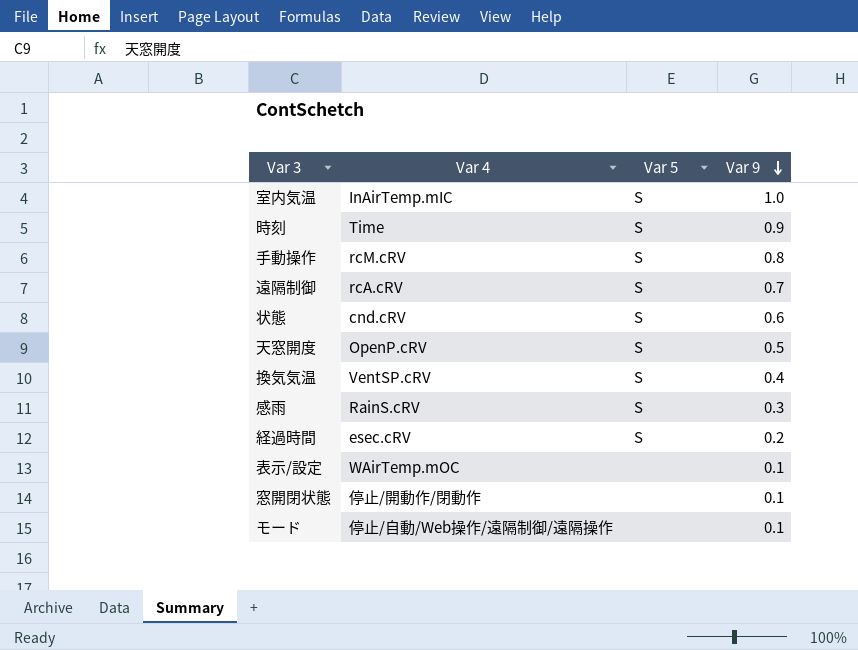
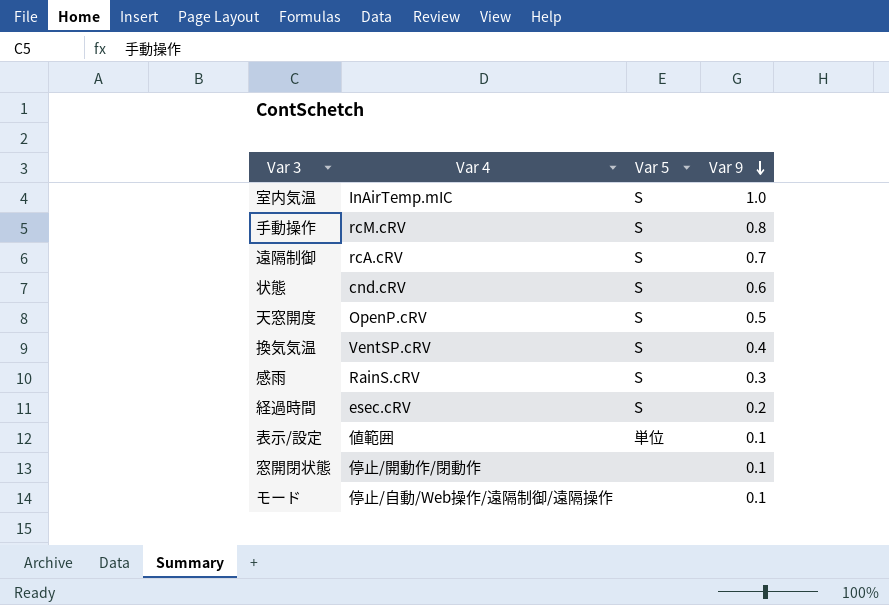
row 時刻: Time | S | 0.9 -> none
表示/設定 | Var 4: WAirTemp.mOC -> 値範囲
表示/設定 | Var 5: none -> 単位

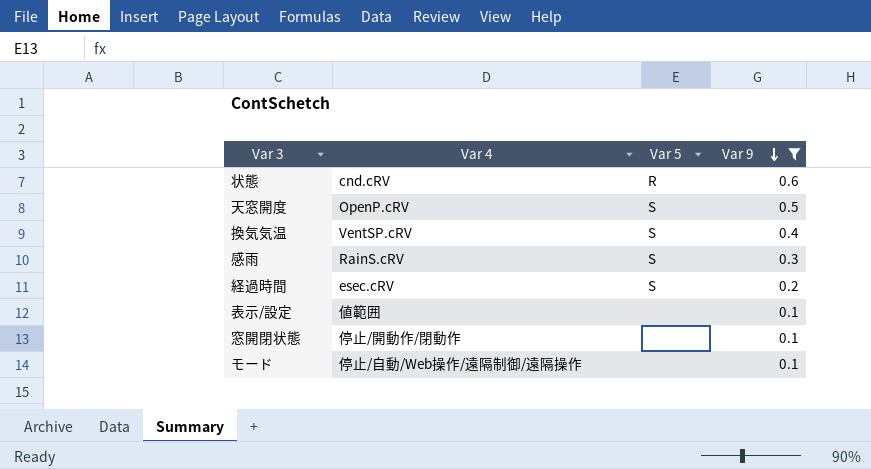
filter: none -> Var 9 <= 0.6
状態 | Var 5: S -> R
表示/設定 | Var 5: 単位 -> none

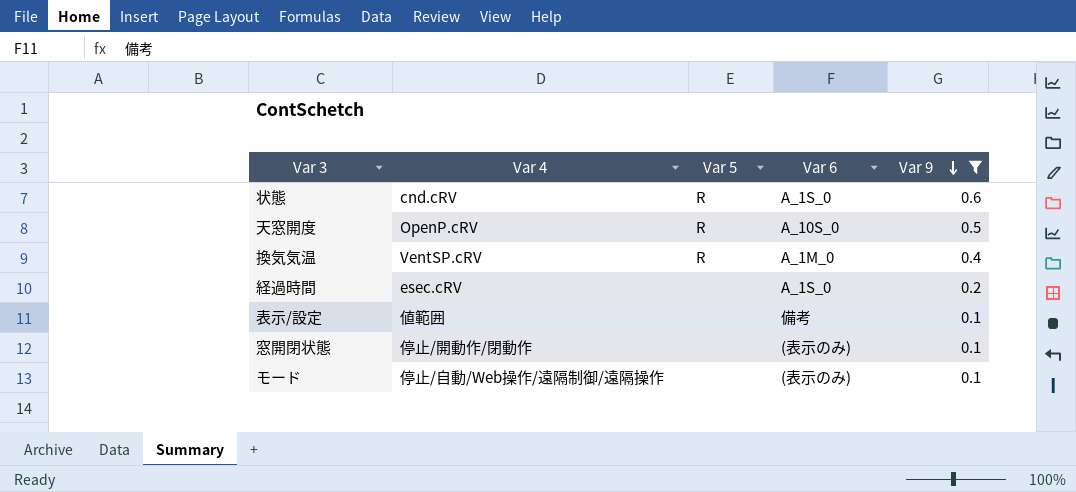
column Var 6 | position: none -> 4
row 感雨: RainS.cRV | S | 0.3 -> none
天窓開度 | Var 5: S -> R
換気気温 | Var 5: S -> R
経過時間 | Var 5: S -> none

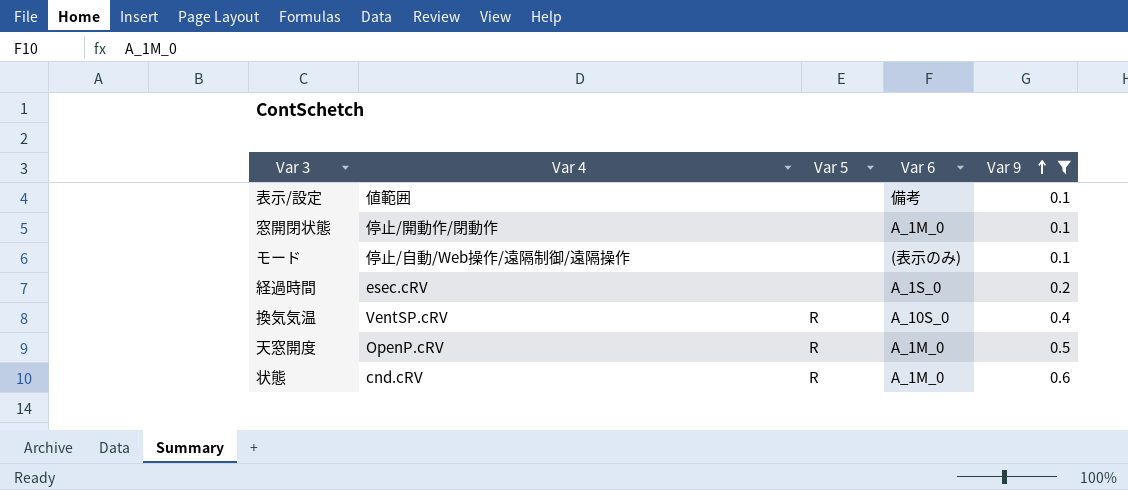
row order: Var 9 descending -> Var 9 ascending
窓開閉状態 | Var 6: (表示のみ) -> A_1M_0
換気気温 | Var 6: A_1M_0 -> A_10S_0
天窓開度 | Var 6: A_10S_0 -> A_1M_0
状態 | Var 6: A_1S_0 -> A_1M_0

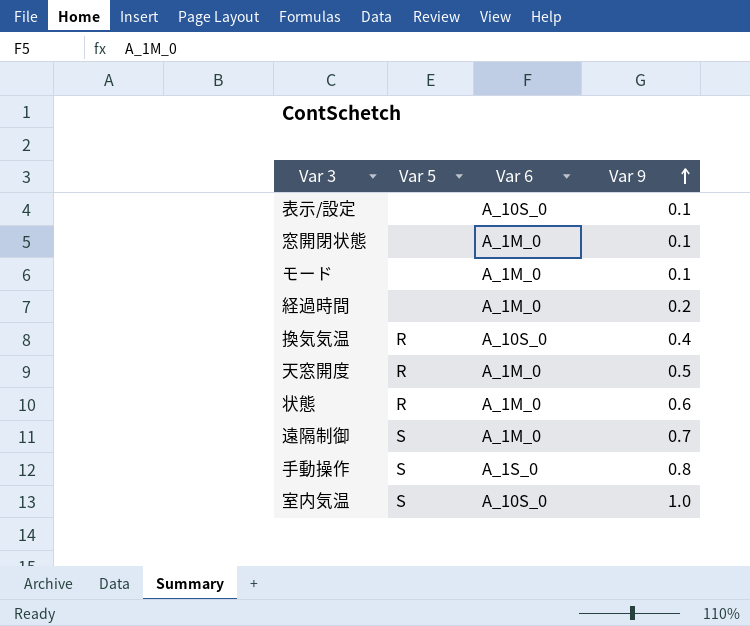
filter: Var 9 <= 0.6 -> none
column Var 4 | position: 2 -> none
表示/設定 | Var 6: 備考 -> A_10S_0
モード | Var 6: (表示のみ) -> A_1M_0
経過時間 | Var 6: A_1S_0 -> A_1M_0

